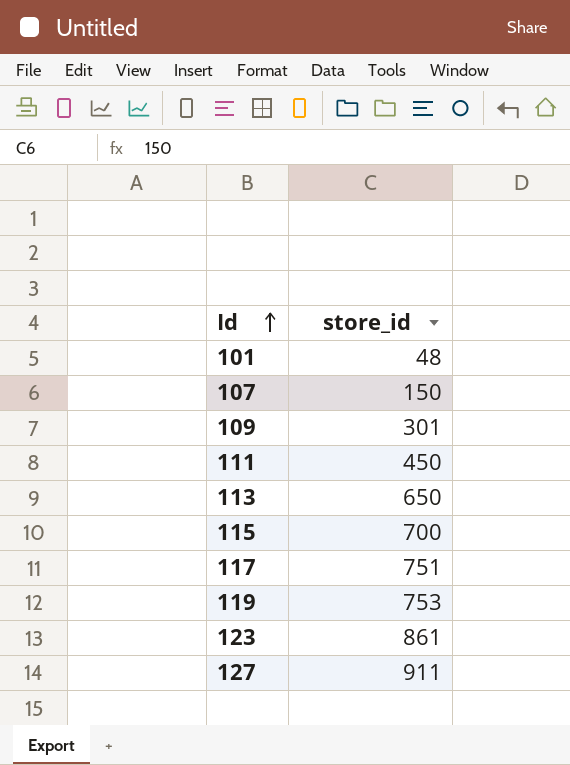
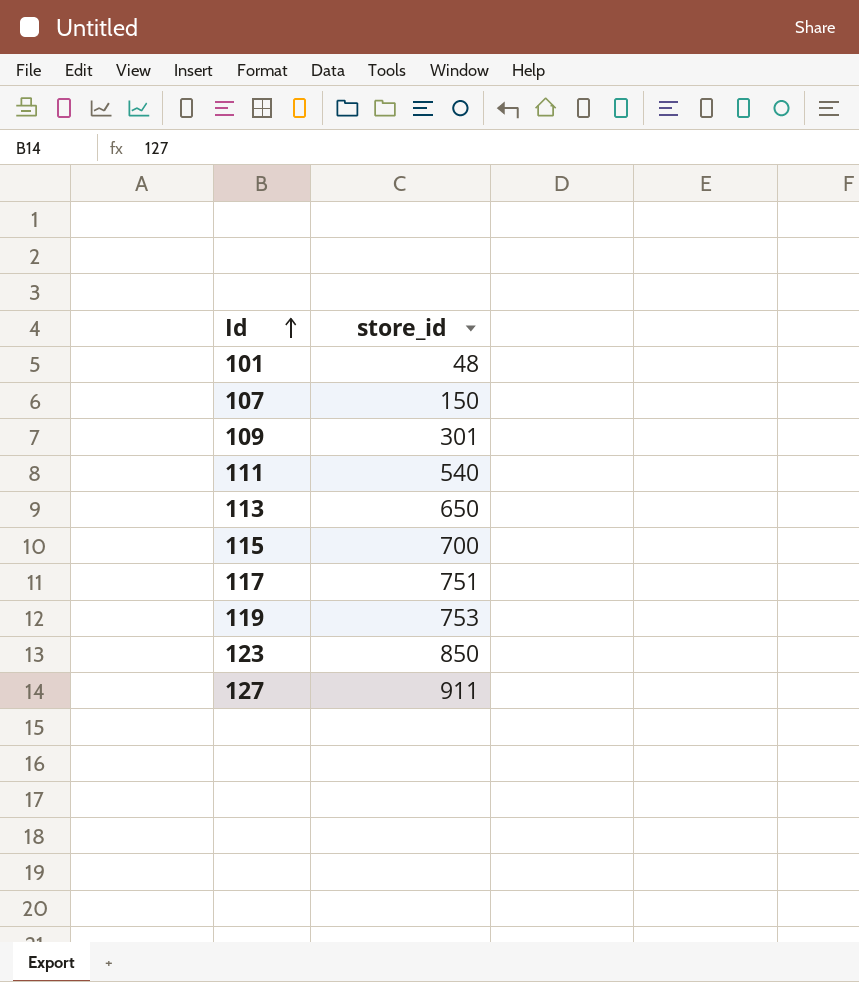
111 | store_id: 450 -> 540
123 | store_id: 861 -> 850

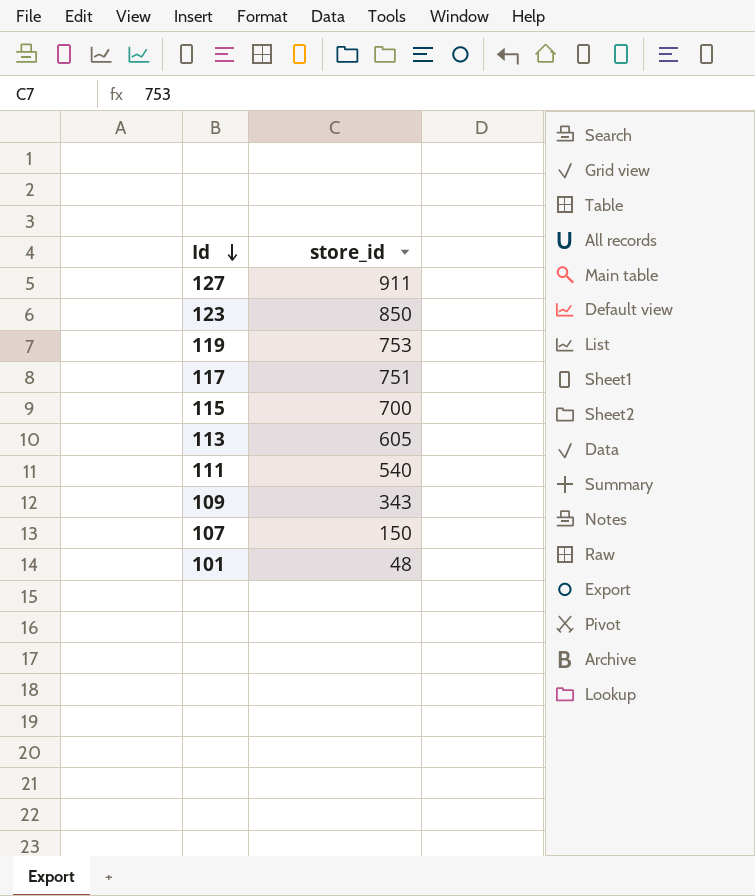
row order: Id ascending -> Id descending
113 | store_id: 650 -> 605
109 | store_id: 301 -> 343

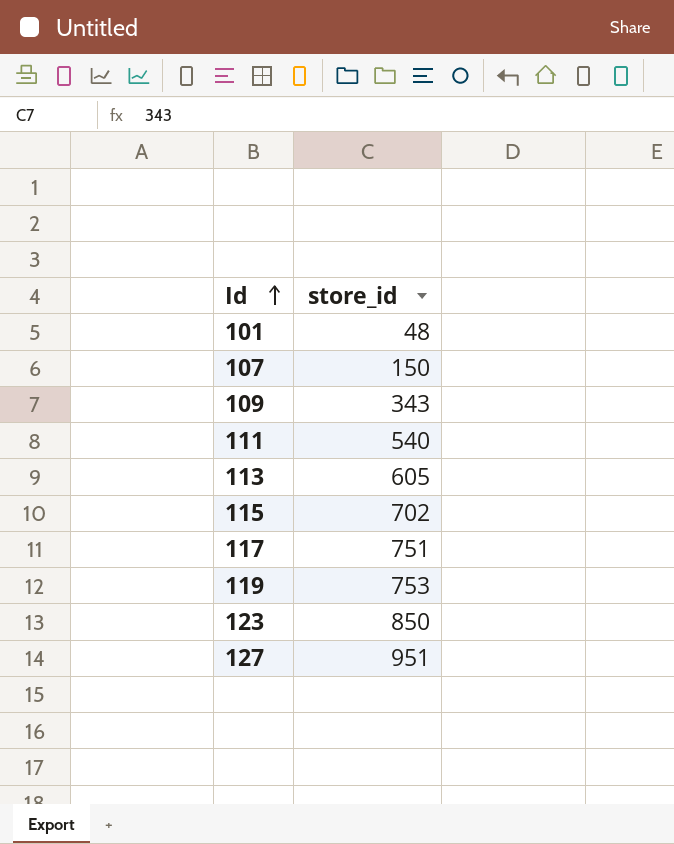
row order: Id descending -> Id ascending
115 | store_id: 700 -> 702
127 | store_id: 911 -> 951

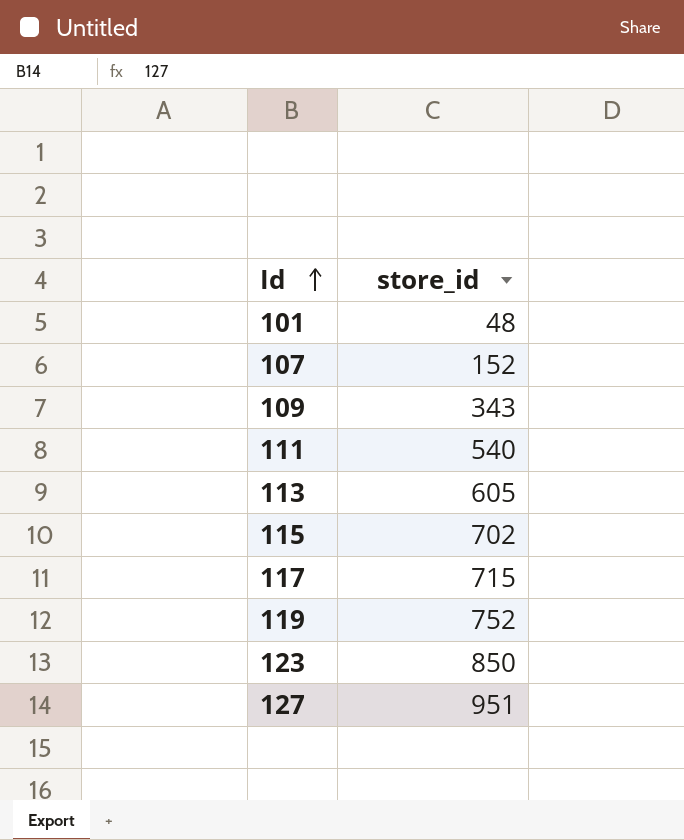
107 | store_id: 150 -> 152
117 | store_id: 751 -> 715
119 | store_id: 753 -> 752

